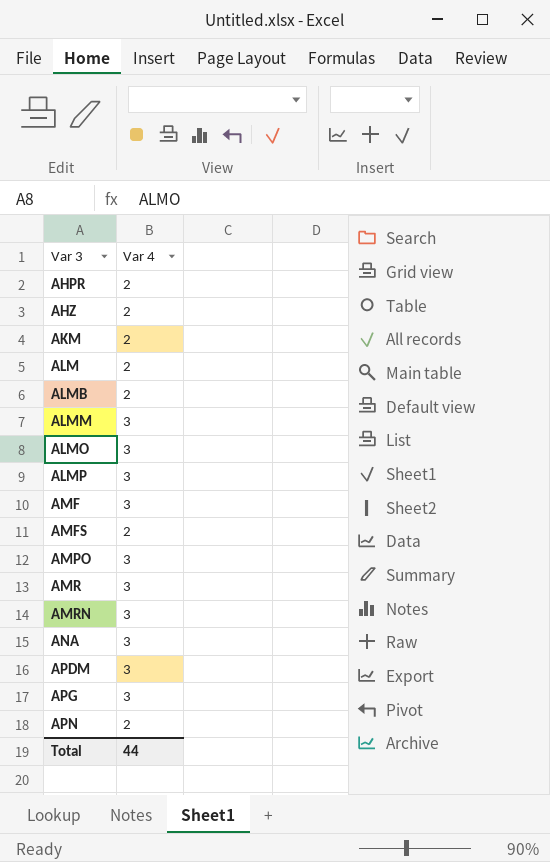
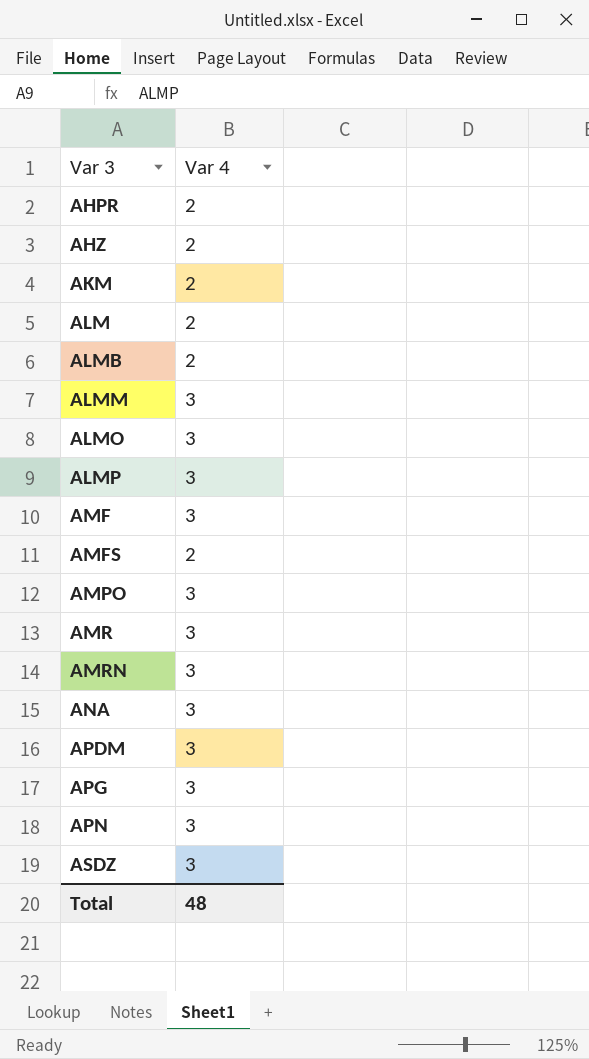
APN | Var 4: 2 -> 3
row ASDZ: none -> 3
Total | Var 4: 44 -> 48

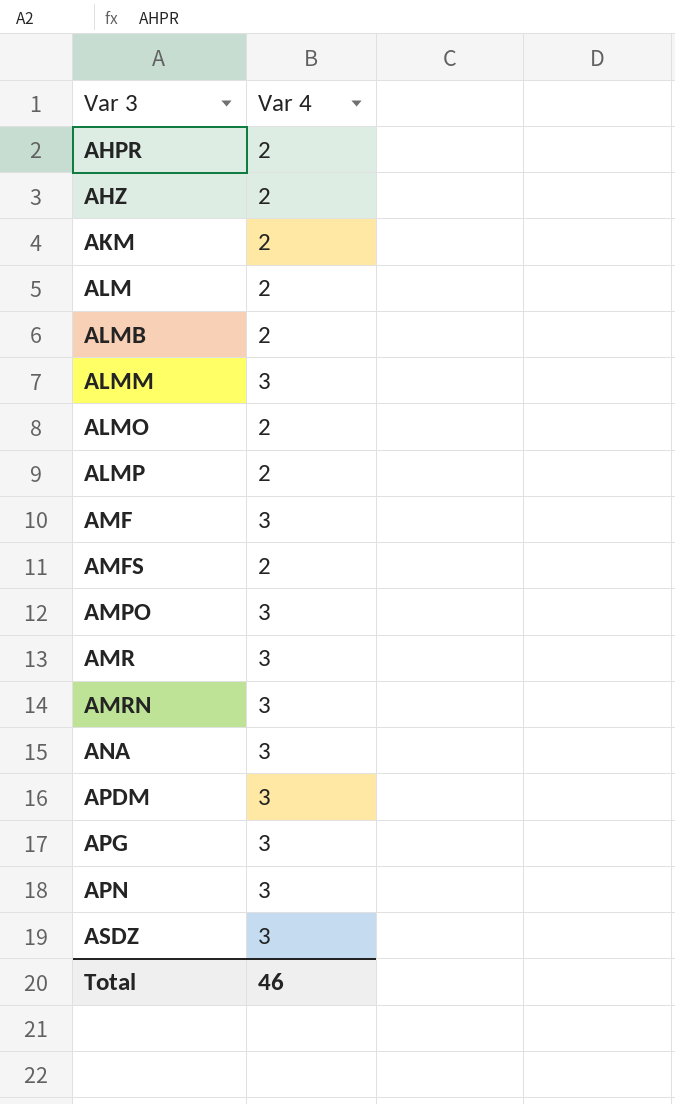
ALMO | Var 4: 3 -> 2
ALMP | Var 4: 3 -> 2
Total | Var 4: 48 -> 46

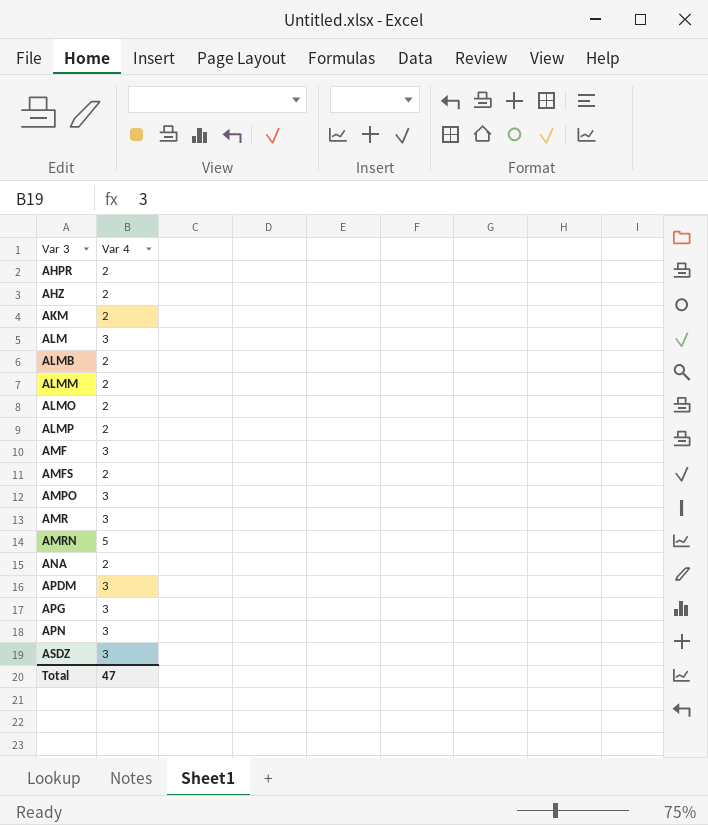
ALM | Var 4: 2 -> 3
ALMM | Var 4: 3 -> 2
AMRN | Var 4: 3 -> 5
ANA | Var 4: 3 -> 2
Total | Var 4: 46 -> 47

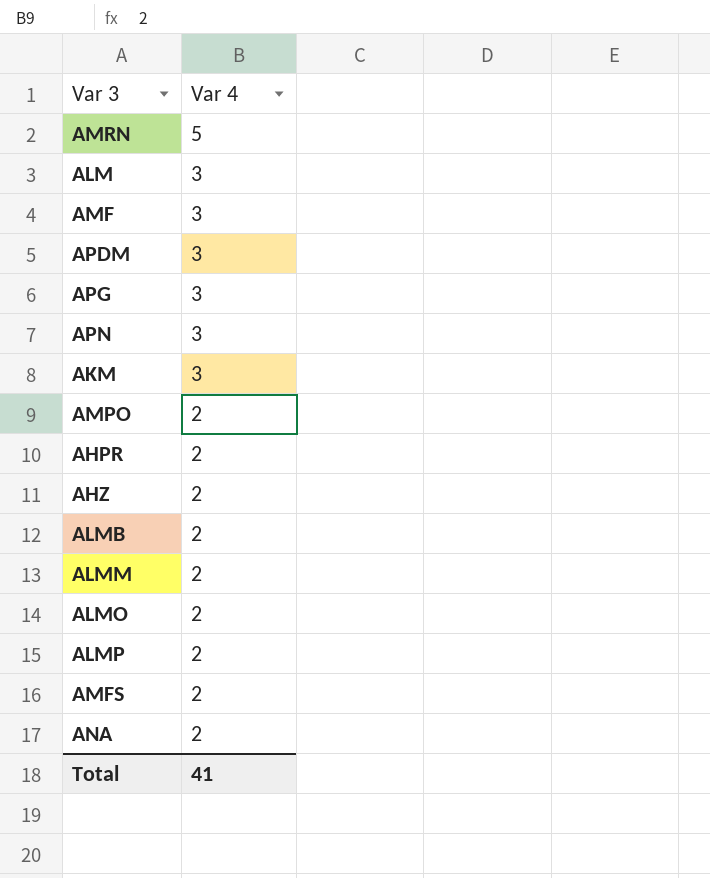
row order: Var 3 ascending -> Var 4 descending
row AMR: 3 -> none
row ASDZ: 3 -> none
AKM | Var 4: 2 -> 3
AMPO | Var 4: 3 -> 2
Total | Var 4: 47 -> 41

